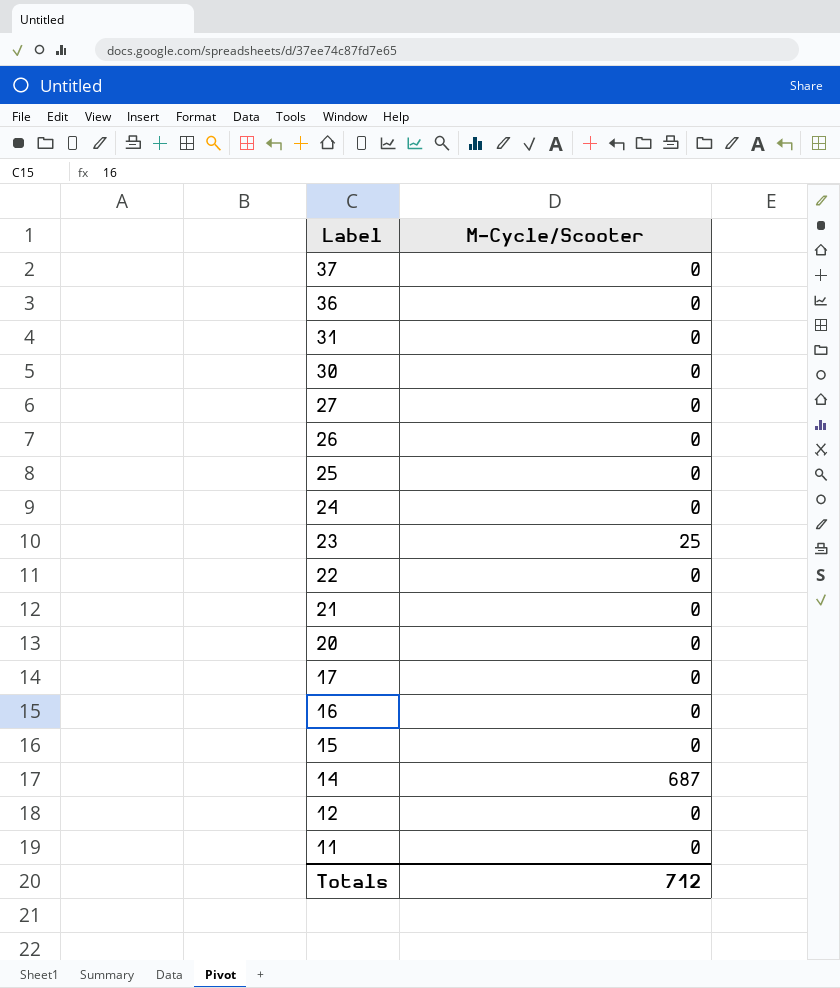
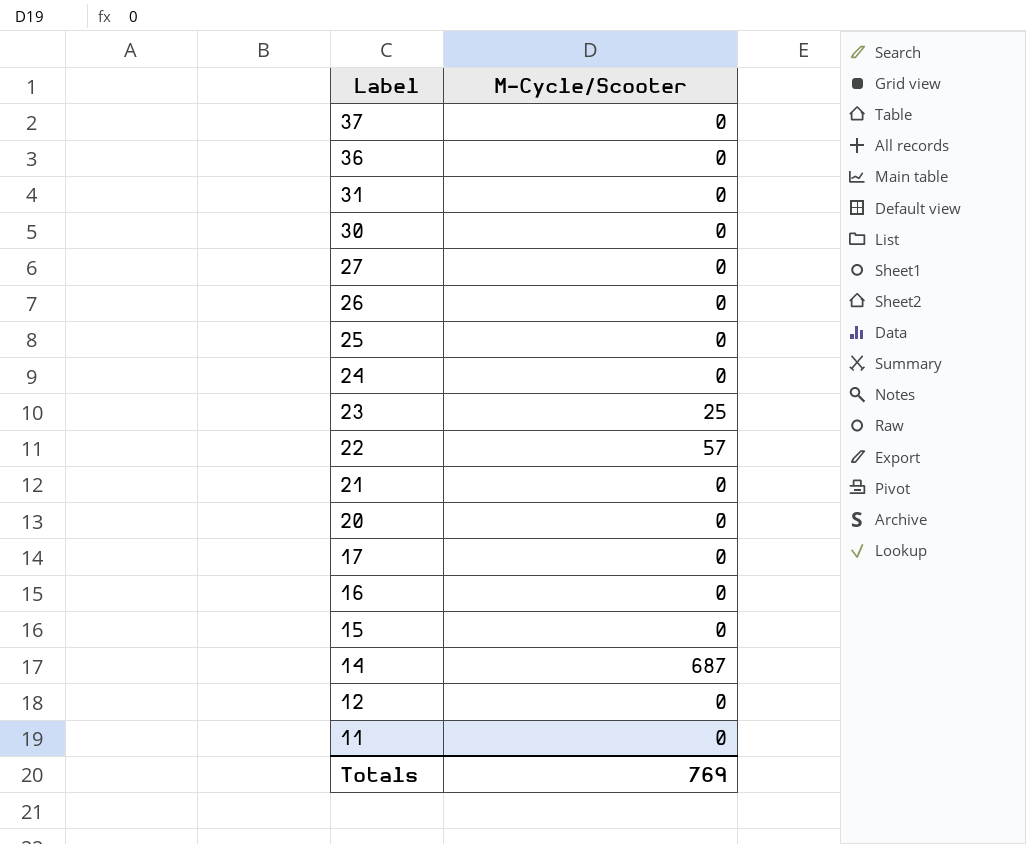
22 | M-Cycle/Scooter: 0 -> 57
Totals | M-Cycle/Scooter: 712 -> 769

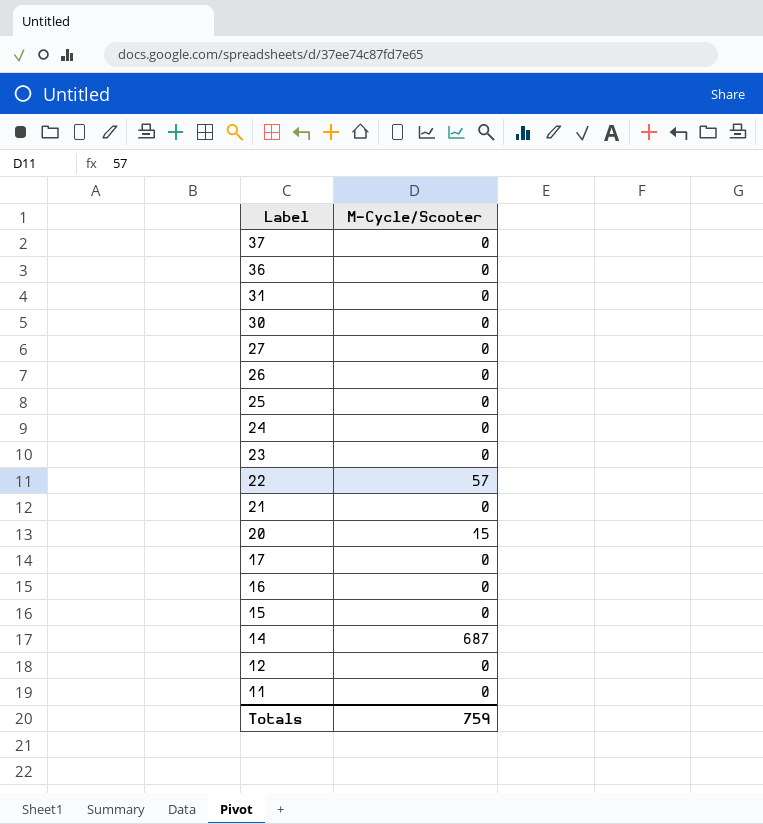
23 | M-Cycle/Scooter: 25 -> 0
20 | M-Cycle/Scooter: 0 -> 15
Totals | M-Cycle/Scooter: 769 -> 759

